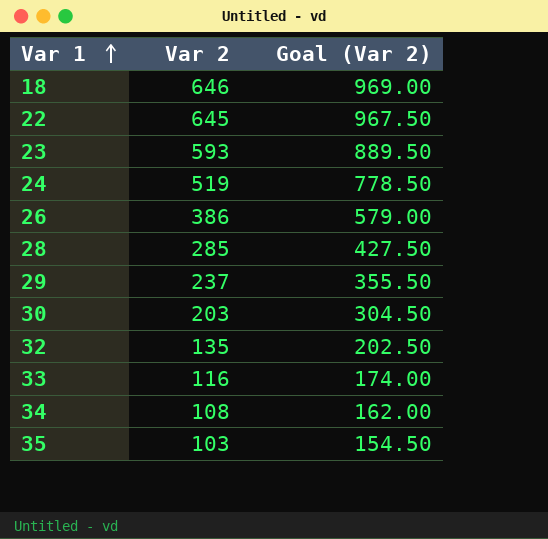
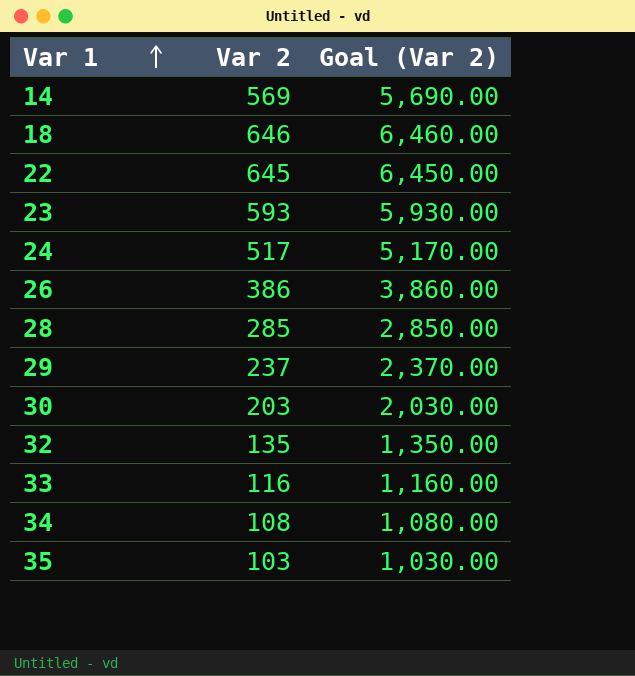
column Goal (Var 2) | formula: [Var 2] * 1.5 -> [Var 2] * 10
row 14: none -> 569 | 5,690.00
24 | Var 2: 519 -> 517

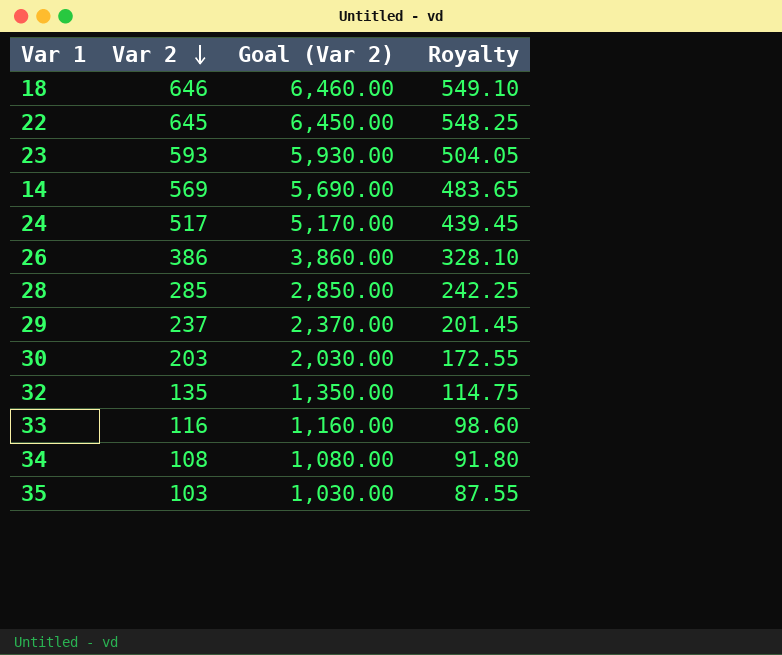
row order: Var 1 ascending -> Var 2 descending
column Royalty | formula: none -> [Var 2] * 0.85

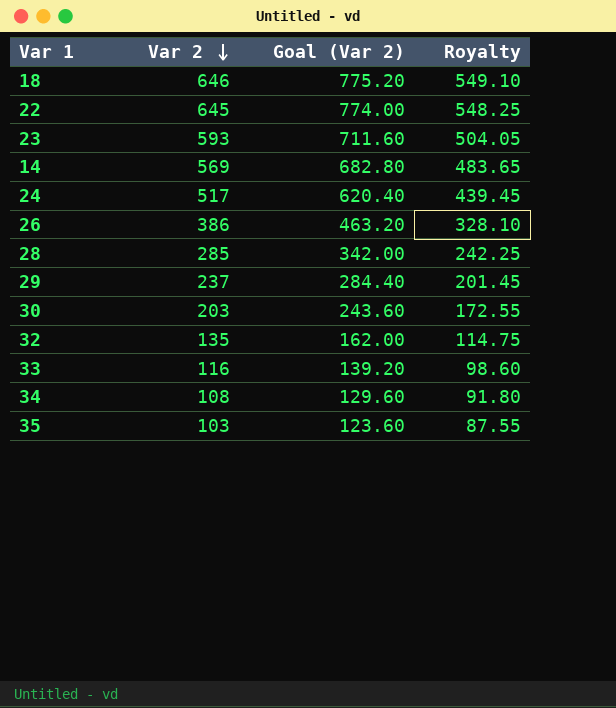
column Goal (Var 2) | formula: [Var 2] * 10 -> [Var 2] * 1.2

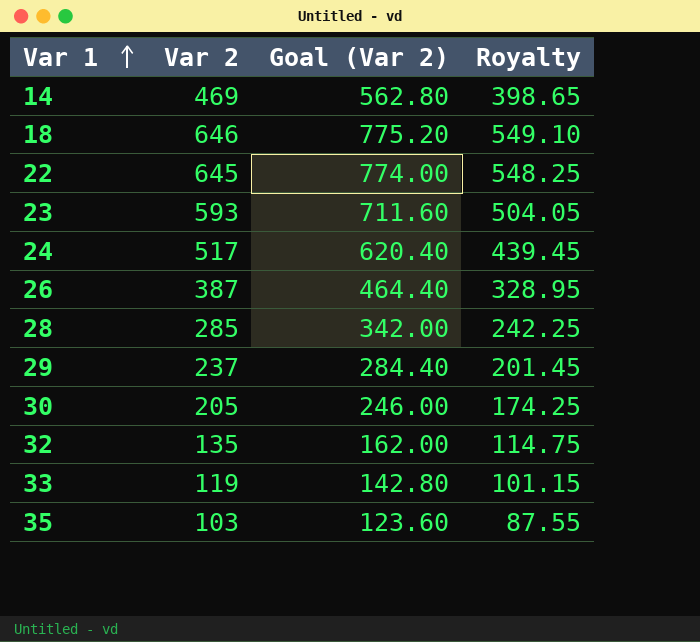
row order: Var 2 descending -> Var 1 ascending
row 34: 108 | 129.60 | 91.80 -> none
14 | Var 2: 569 -> 469
14 | Goal (Var 2): 682.80 -> 562.80
14 | Royalty: 483.65 -> 398.65
26 | Var 2: 386 -> 387
26 | Goal (Var 2): 463.20 -> 464.40
26 | Royalty: 328.10 -> 328.95
30 | Var 2: 203 -> 205
30 | Goal (Var 2): 243.60 -> 246.00
30 | Royalty: 172.55 -> 174.25
33 | Var 2: 116 -> 119
33 | Goal (Var 2): 139.20 -> 142.80
33 | Royalty: 98.60 -> 101.15

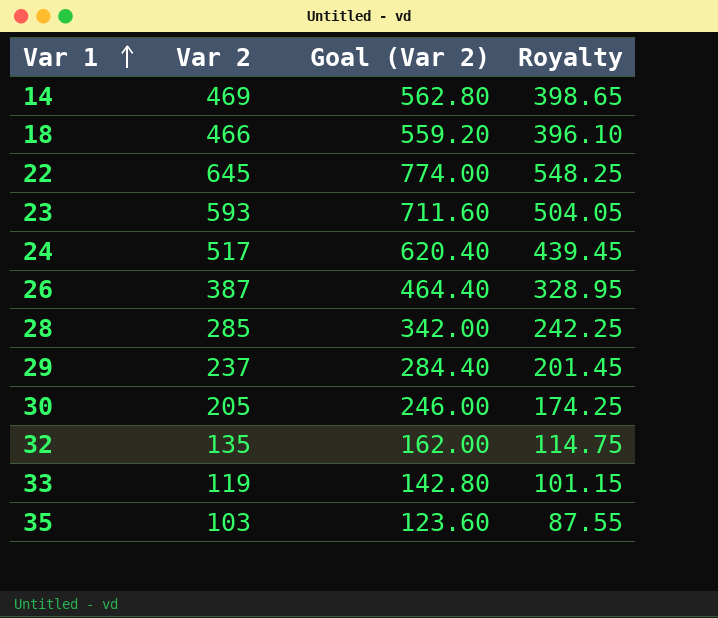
18 | Var 2: 646 -> 466
18 | Goal (Var 2): 775.20 -> 559.20
18 | Royalty: 549.10 -> 396.10

